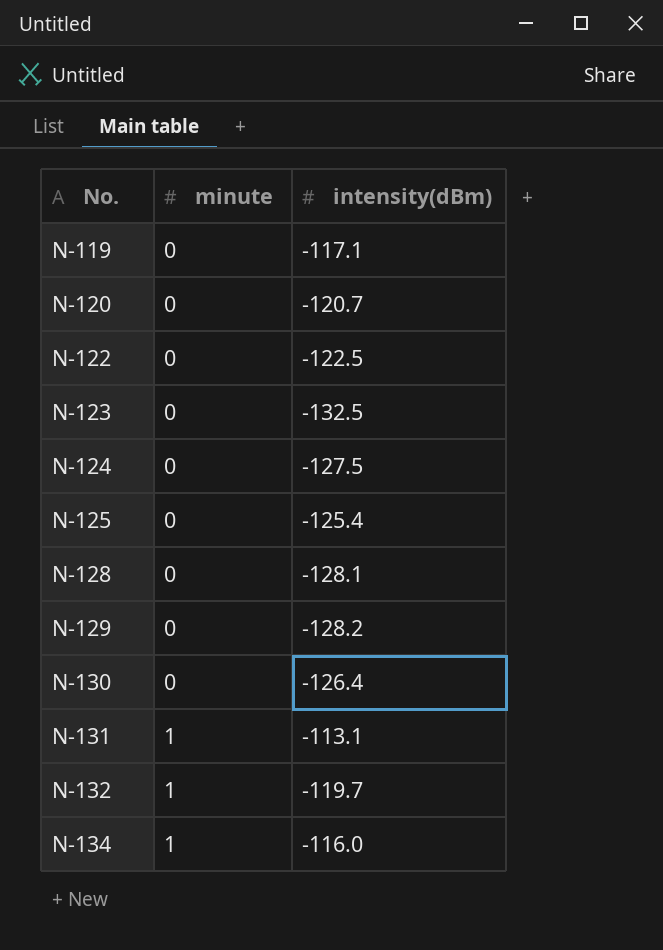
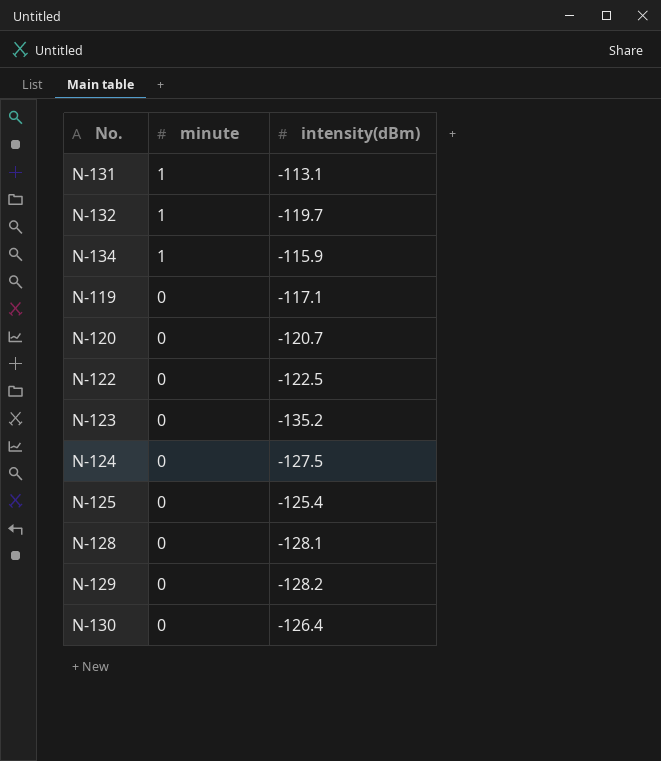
row order: No. ascending -> minute descending
N-134 | intensity(dBm): -116.0 -> -115.9
N-123 | intensity(dBm): -132.5 -> -135.2

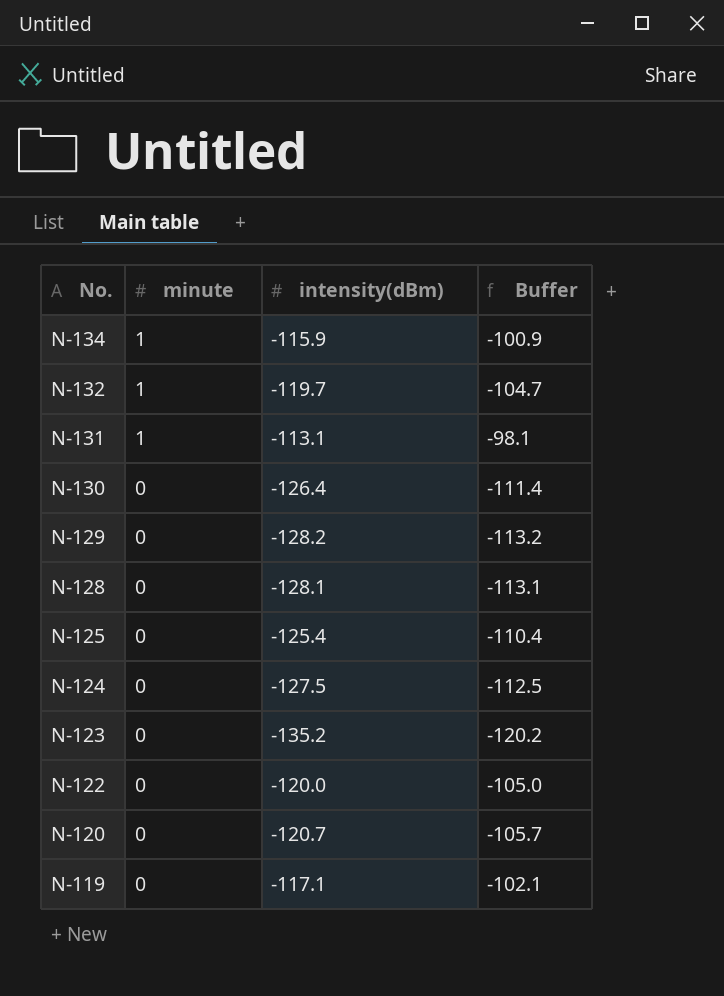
row order: minute descending -> No. descending
column Buffer | formula: none -> [intensity(dBm)] + 15
N-122 | intensity(dBm): -122.5 -> -120.0

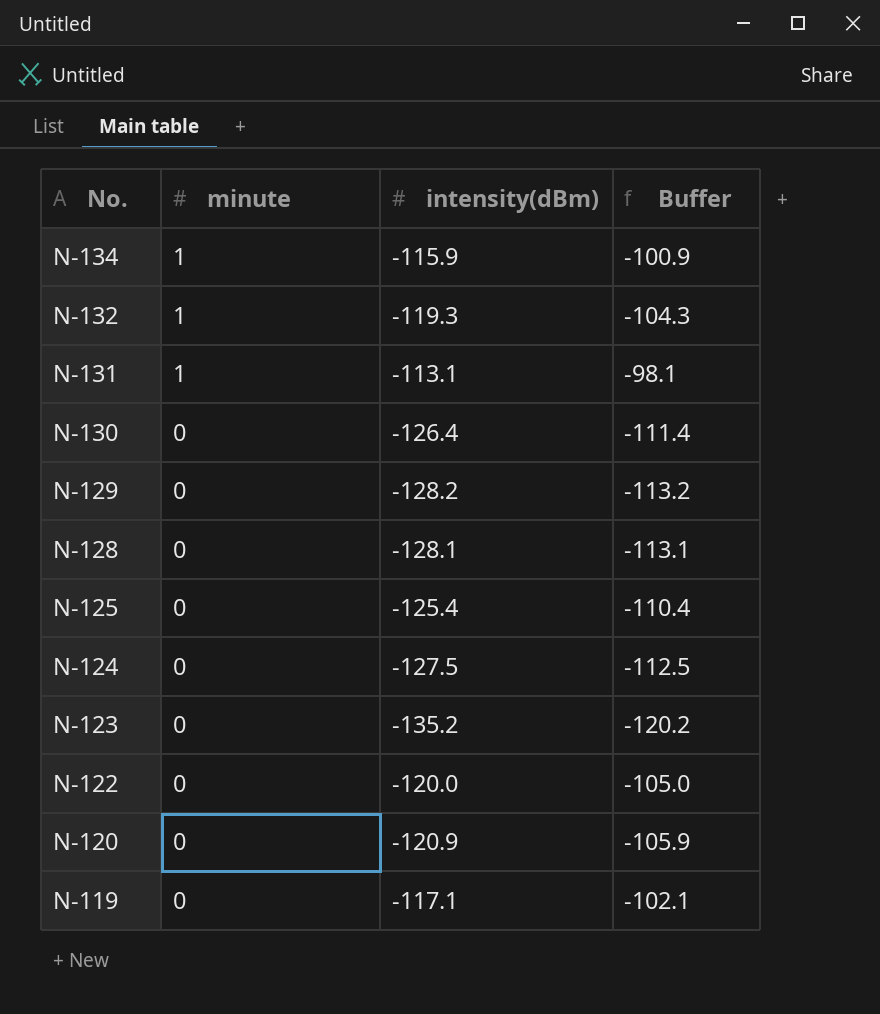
N-132 | intensity(dBm): -119.7 -> -119.3
N-132 | Buffer: -104.7 -> -104.3
N-120 | intensity(dBm): -120.7 -> -120.9
N-120 | Buffer: -105.7 -> -105.9

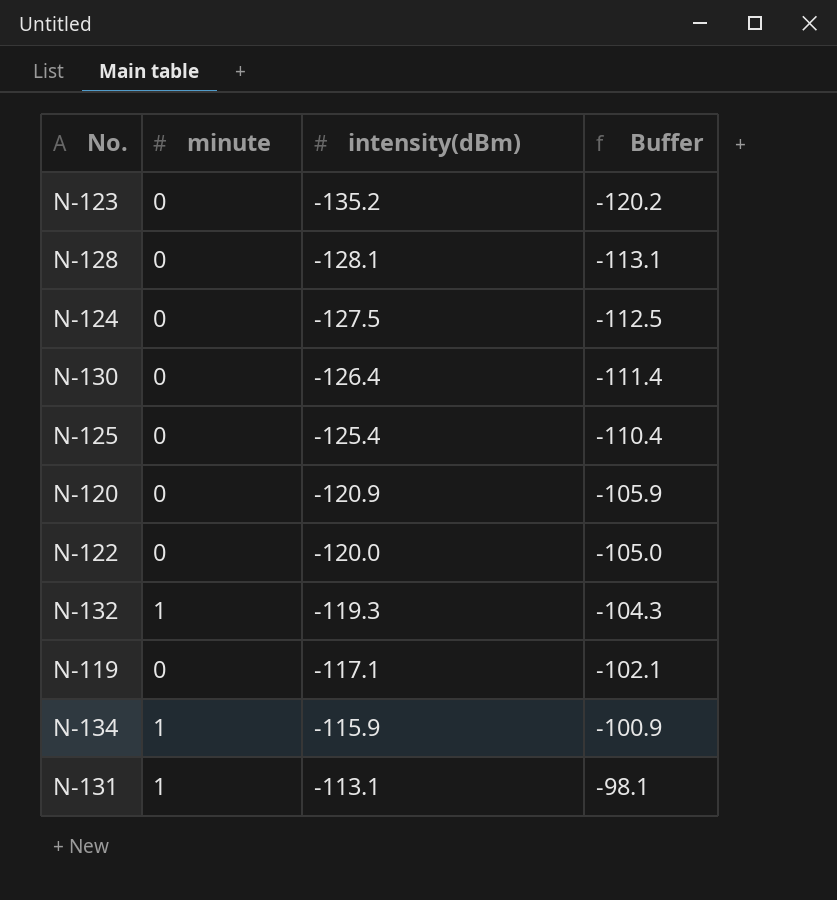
row order: No. descending -> intensity(dBm) ascending
row N-129: 0 | -128.2 | -113.2 -> none

